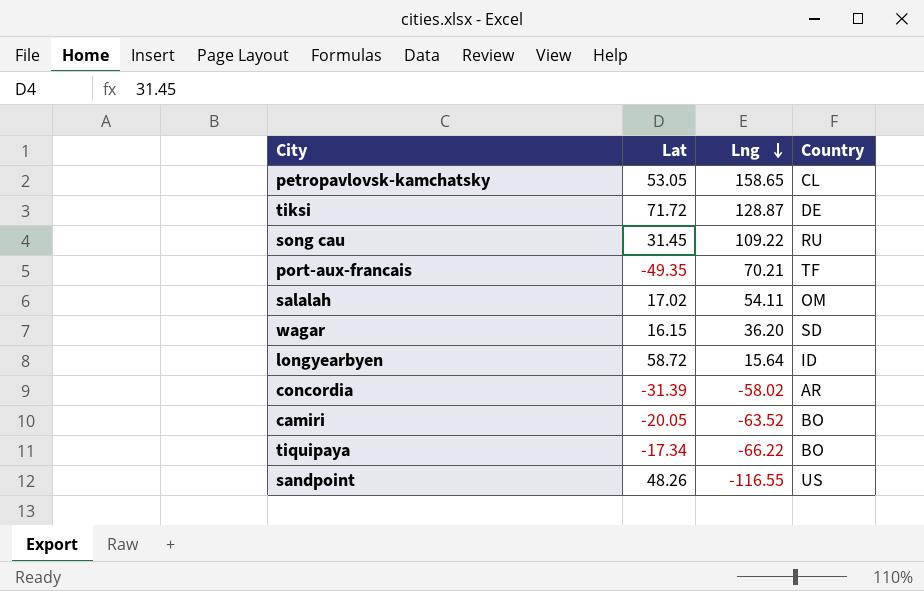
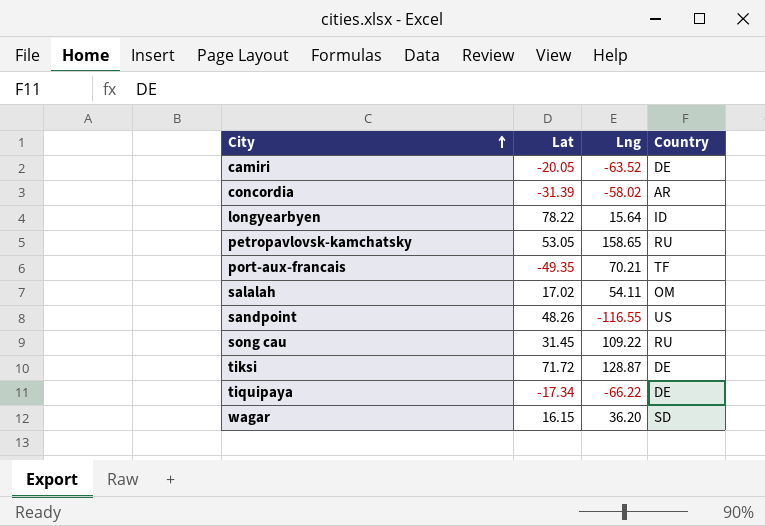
row order: Lng descending -> City ascending
camiri | Country: BO -> DE
longyearbyen | Lat: 58.72 -> 78.22
petropavlovsk-kamchatsky | Country: CL -> RU
tiquipaya | Country: BO -> DE

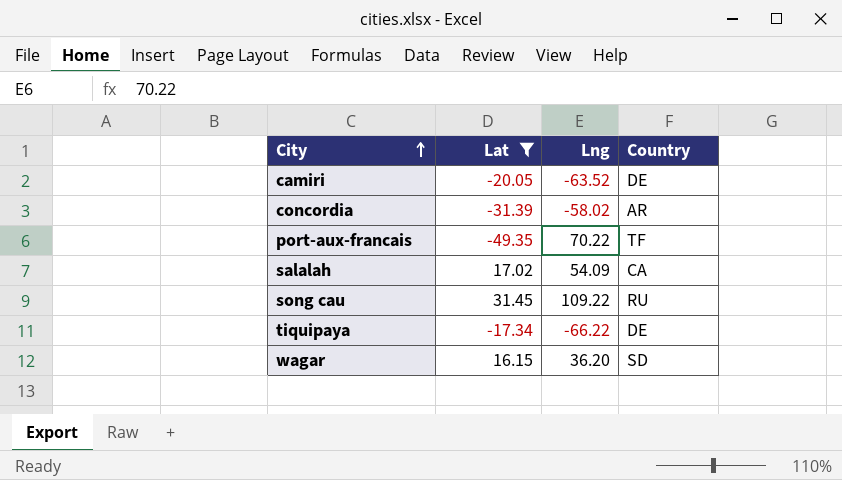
filter: none -> Lat <= 31.45
port-aux-francais | Lng: 70.21 -> 70.22
salalah | Lng: 54.11 -> 54.09
salalah | Country: OM -> CA

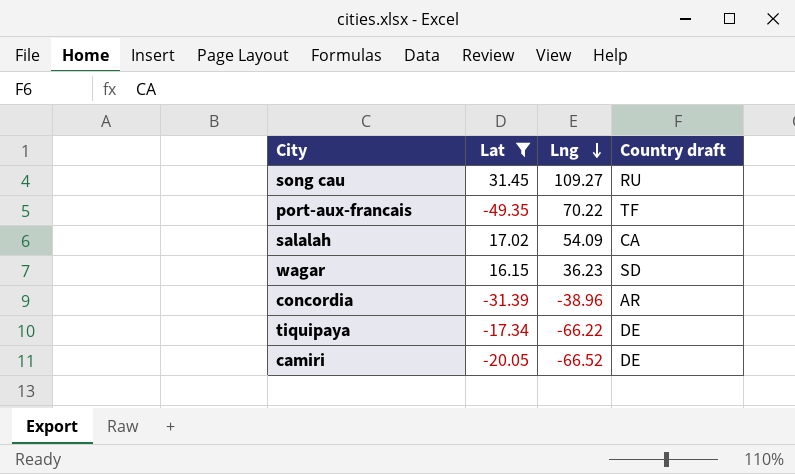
row order: City ascending -> Lng descending
column name: Country -> Country draft
song cau | Lng: 109.22 -> 109.27
wagar | Lng: 36.20 -> 36.23
concordia | Lng: -58.02 -> -38.96
camiri | Lng: -63.52 -> -66.52

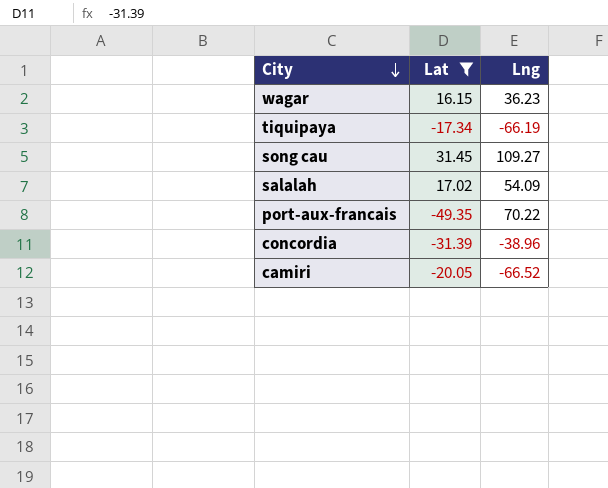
row order: Lng descending -> City descending
column Country draft | position: 4 -> none
tiquipaya | Lng: -66.22 -> -66.19

